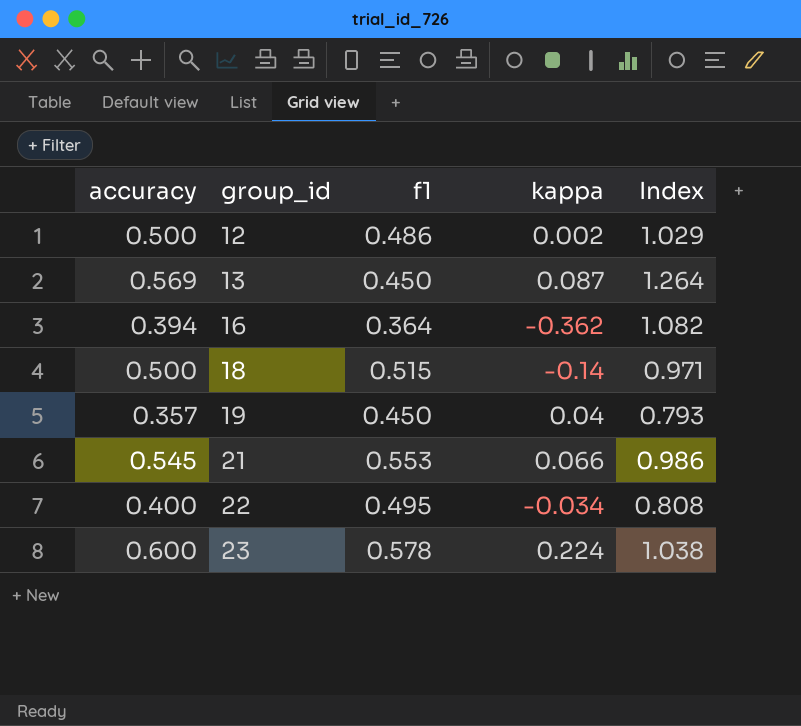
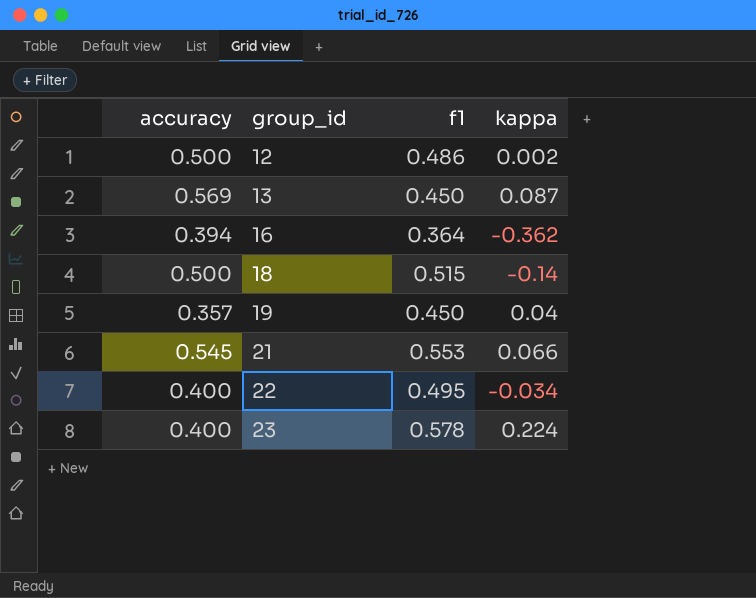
column Index | formula: [accuracy] / [f1] -> none
23 | accuracy: 0.600 -> 0.400

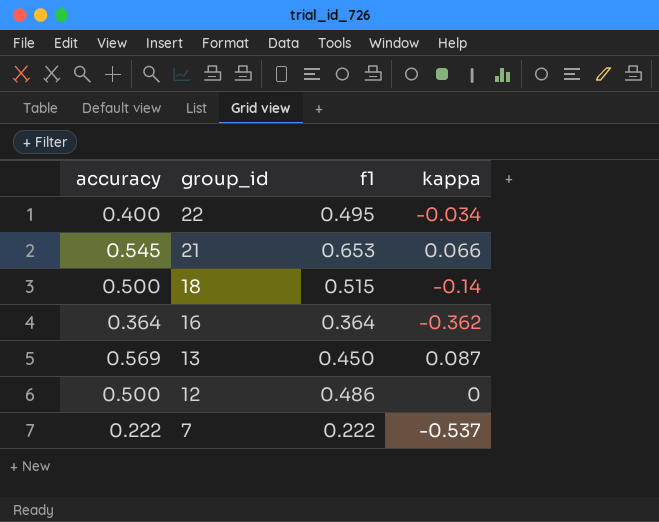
row order: group_id ascending -> group_id descending
row 19: 0.357 | 0.450 | 0.04 -> none
row 23: 0.400 | 0.578 | 0.224 -> none
21 | f1: 0.553 -> 0.653
16 | accuracy: 0.394 -> 0.364
12 | kappa: 0.002 -> 0
row 7: none -> 0.222 | 0.222 | -0.537

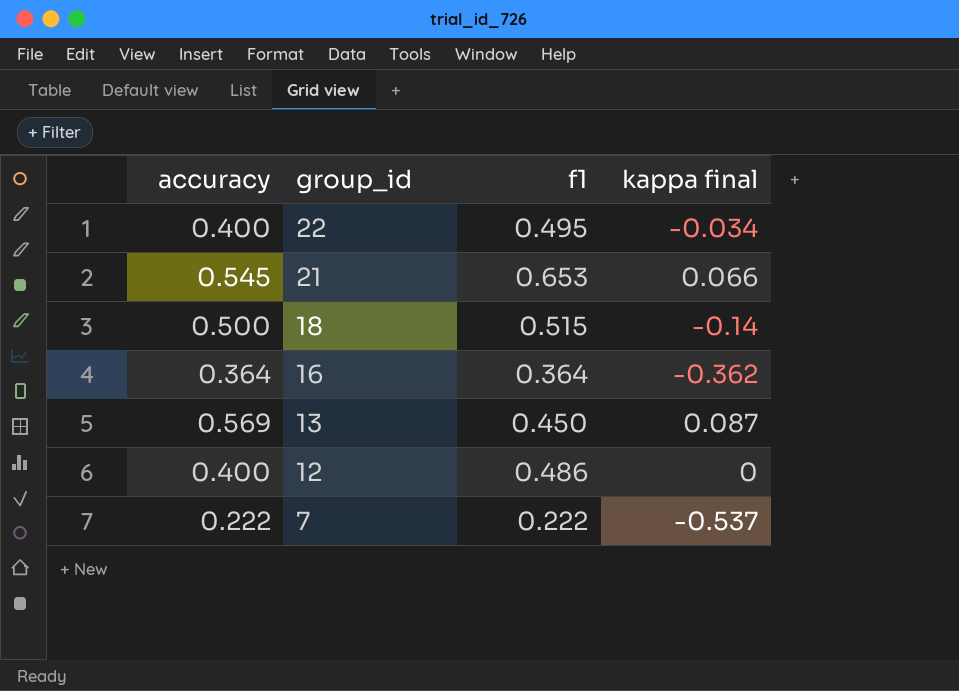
column name: kappa -> kappa final
12 | accuracy: 0.500 -> 0.400

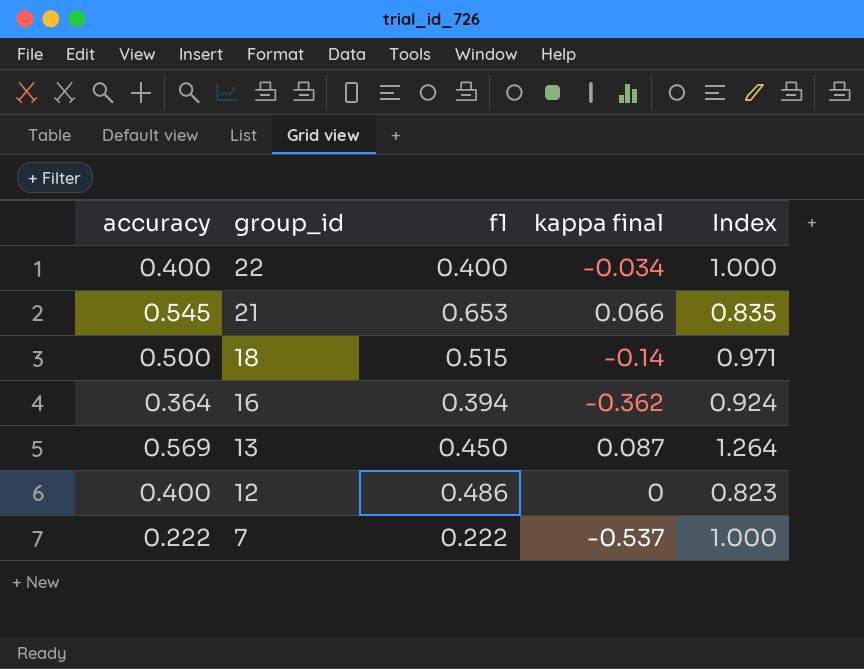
column Index | formula: none -> [accuracy] / [f1]
22 | f1: 0.495 -> 0.400
16 | f1: 0.364 -> 0.394

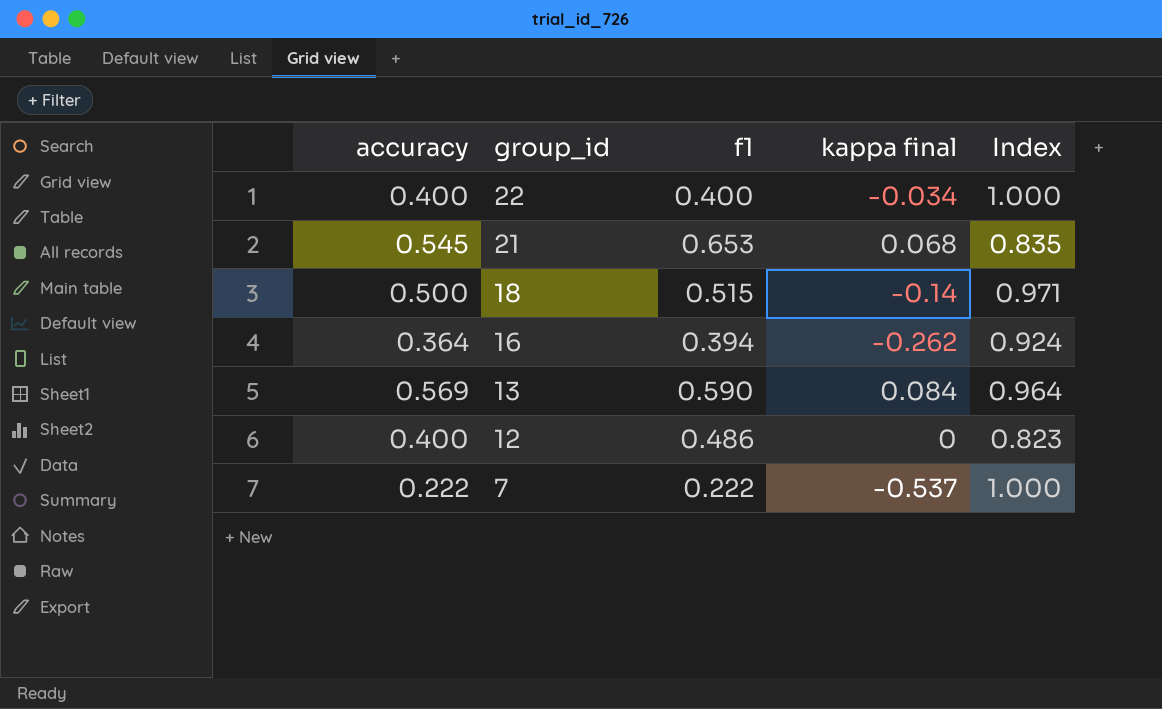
21 | kappa final: 0.066 -> 0.068
16 | kappa final: -0.362 -> -0.262
13 | f1: 0.450 -> 0.590
13 | kappa final: 0.087 -> 0.084
13 | Index: 1.264 -> 0.964

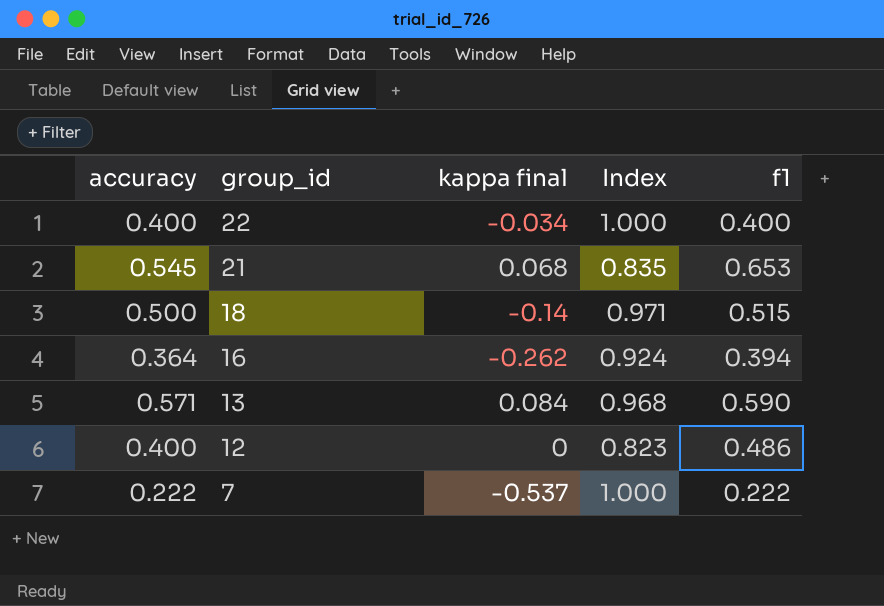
column f1 | position: 3 -> 5
13 | accuracy: 0.569 -> 0.571
13 | Index: 0.964 -> 0.968

